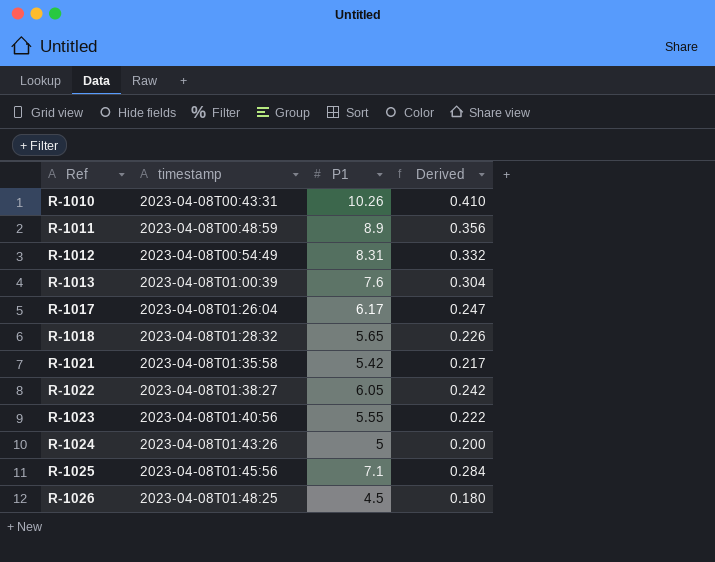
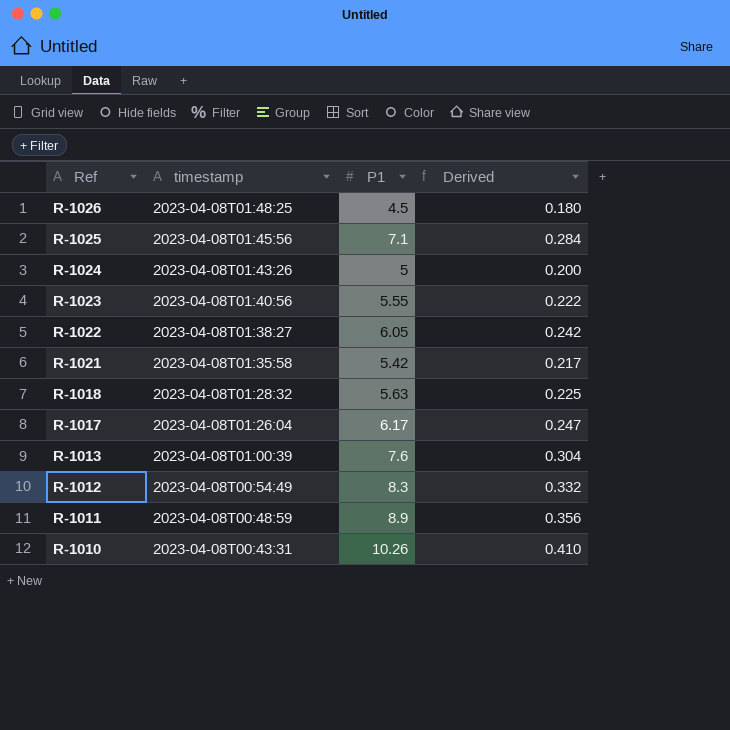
row order: Ref ascending -> Ref descending
R-1018 | P1: 5.65 -> 5.63
R-1018 | Derived: 0.226 -> 0.225
R-1012 | P1: 8.31 -> 8.3

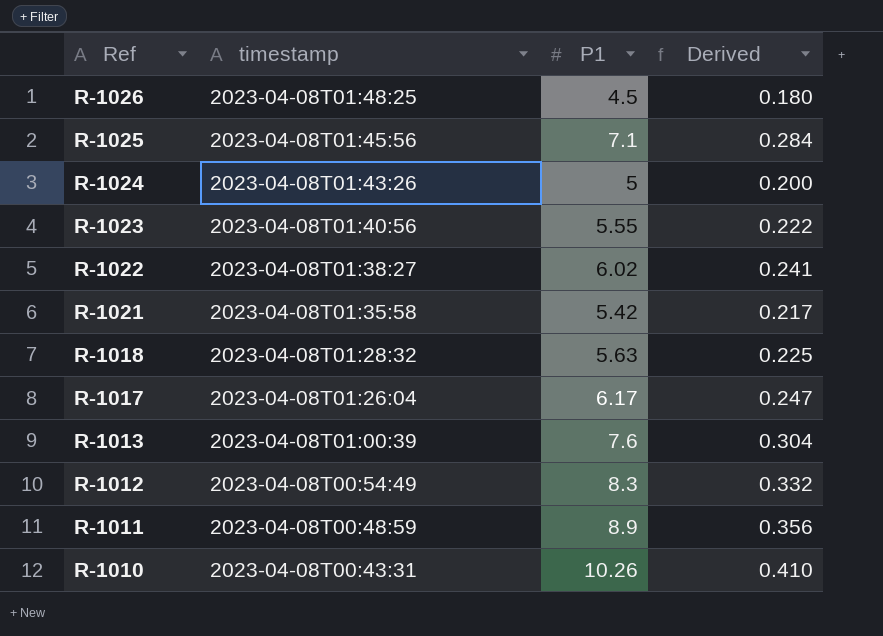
R-1022 | P1: 6.05 -> 6.02
R-1022 | Derived: 0.242 -> 0.241

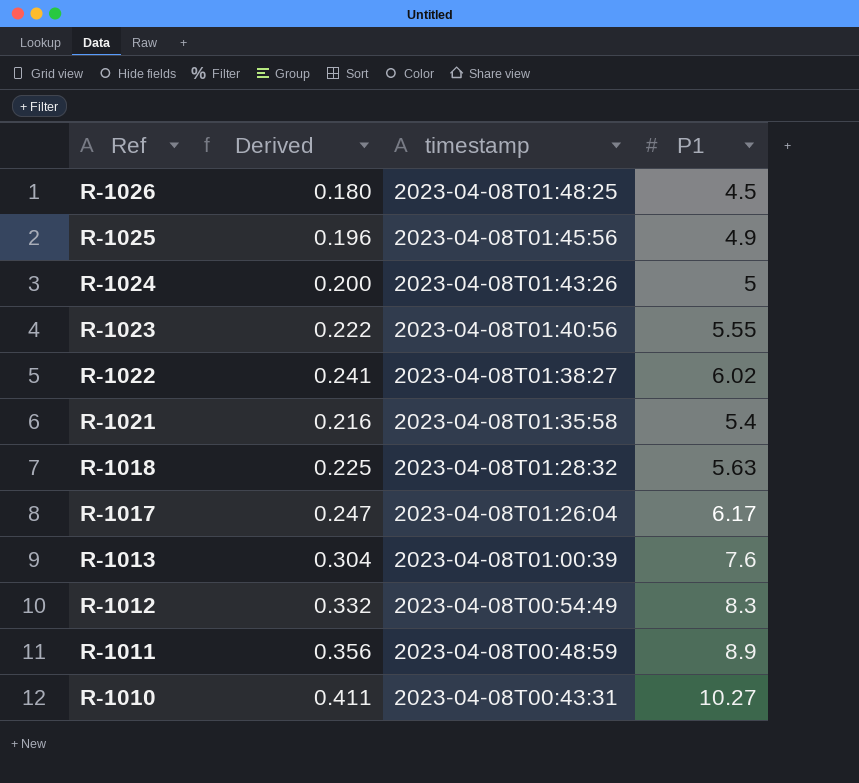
column Derived | position: 4 -> 2
R-1025 | Derived: 0.284 -> 0.196
R-1025 | P1: 7.1 -> 4.9
R-1021 | Derived: 0.217 -> 0.216
R-1021 | P1: 5.42 -> 5.4
R-1010 | Derived: 0.410 -> 0.411
R-1010 | P1: 10.26 -> 10.27

